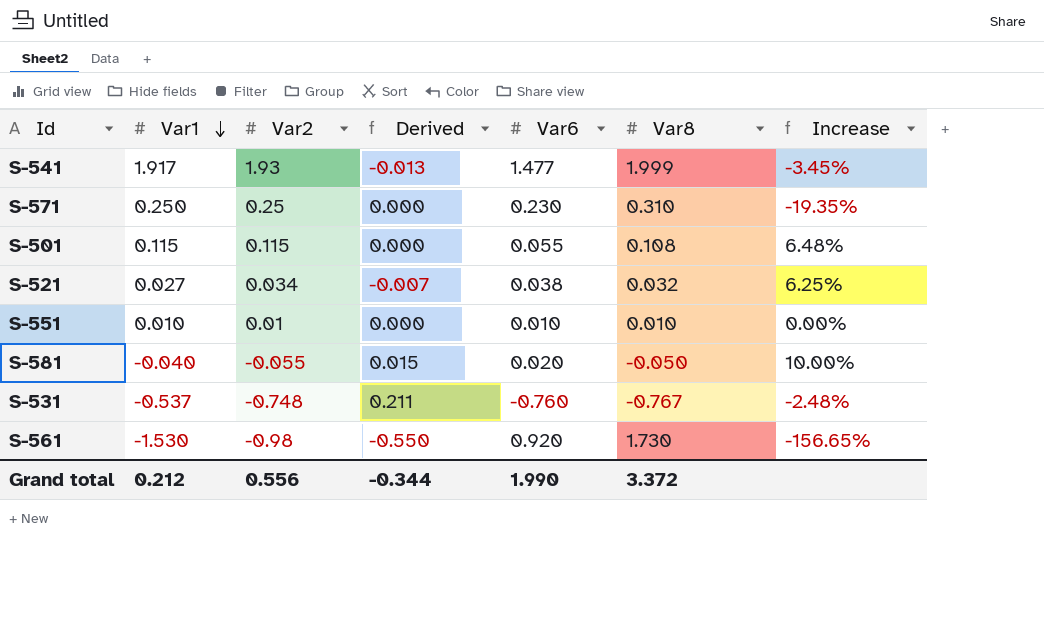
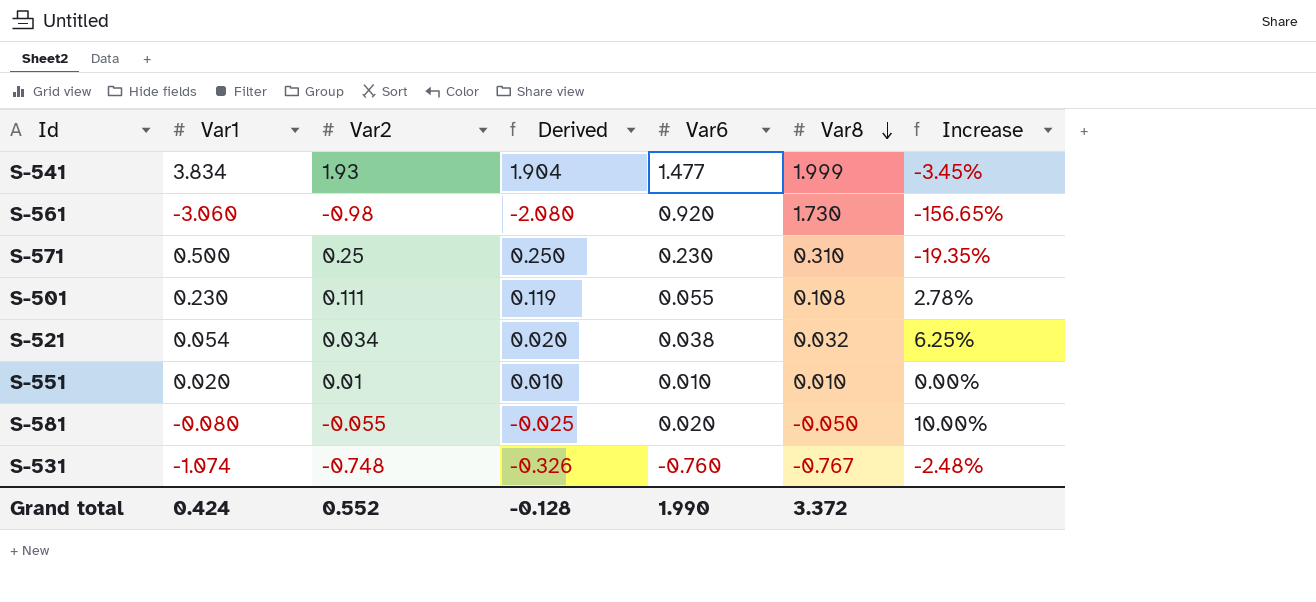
row order: Var1 descending -> Var8 descending
S-541 | Var1: 1.917 -> 3.834
S-541 | Derived: -0.013 -> 1.904
S-561 | Var1: -1.530 -> -3.060
S-561 | Derived: -0.550 -> -2.080
S-571 | Var1: 0.250 -> 0.500
S-571 | Derived: 0.000 -> 0.250
S-501 | Var1: 0.115 -> 0.230
S-501 | Var2: 0.115 -> 0.111
S-501 | Derived: 0.000 -> 0.119
S-501 | Increase: 6.48% -> 2.78%
S-521 | Var1: 0.027 -> 0.054
S-521 | Derived: -0.007 -> 0.020
S-551 | Var1: 0.010 -> 0.020
S-551 | Derived: 0.000 -> 0.010
S-581 | Var1: -0.040 -> -0.080
S-581 | Derived: 0.015 -> -0.025
S-531 | Var1: -0.537 -> -1.074
S-531 | Derived: 0.211 -> -0.326
Grand total | Var1: 0.212 -> 0.424
Grand total | Var2: 0.556 -> 0.552
Grand total | Derived: -0.344 -> -0.128

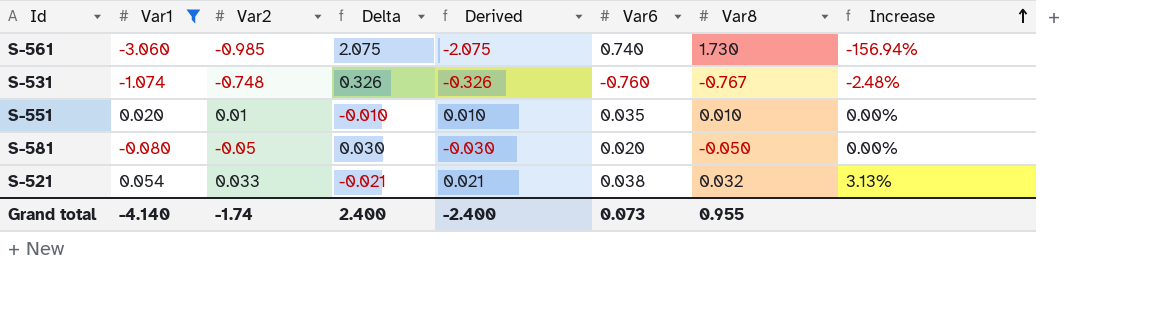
filter: none -> Var1 <= 0.054
row order: Var8 descending -> Increase ascending
column Delta | formula: none -> [Var2] - [Var1]
S-561 | Var2: -0.98 -> -0.985
S-561 | Derived: -2.080 -> -2.075
S-561 | Var6: 0.920 -> 0.740
S-561 | Increase: -156.65% -> -156.94%
S-551 | Var6: 0.010 -> 0.035
S-581 | Var2: -0.055 -> -0.05
S-581 | Derived: -0.025 -> -0.030
S-581 | Increase: 10.00% -> 0.00%
S-521 | Var2: 0.034 -> 0.033
S-521 | Derived: 0.020 -> 0.021
S-521 | Increase: 6.25% -> 3.13%
Grand total | Var1: 0.424 -> -4.140
Grand total | Var2: 0.552 -> -1.74
Grand total | Derived: -0.128 -> -2.400
Grand total | Var6: 1.990 -> 0.073
Grand total | Var8: 3.372 -> 0.955

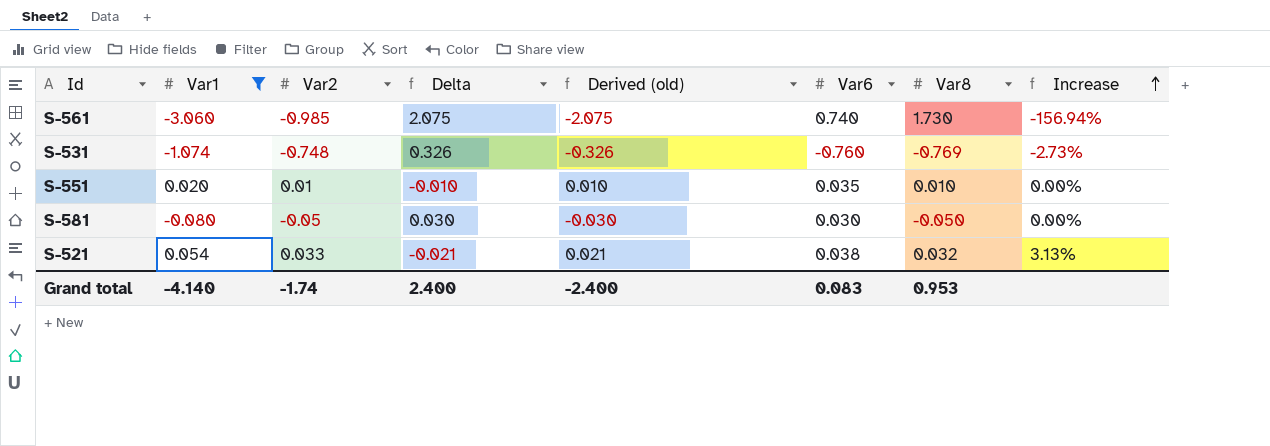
column name: Derived -> Derived (old)
S-531 | Var8: -0.767 -> -0.769
S-531 | Increase: -2.48% -> -2.73%
S-581 | Var6: 0.020 -> 0.030
Grand total | Var6: 0.073 -> 0.083
Grand total | Var8: 0.955 -> 0.953

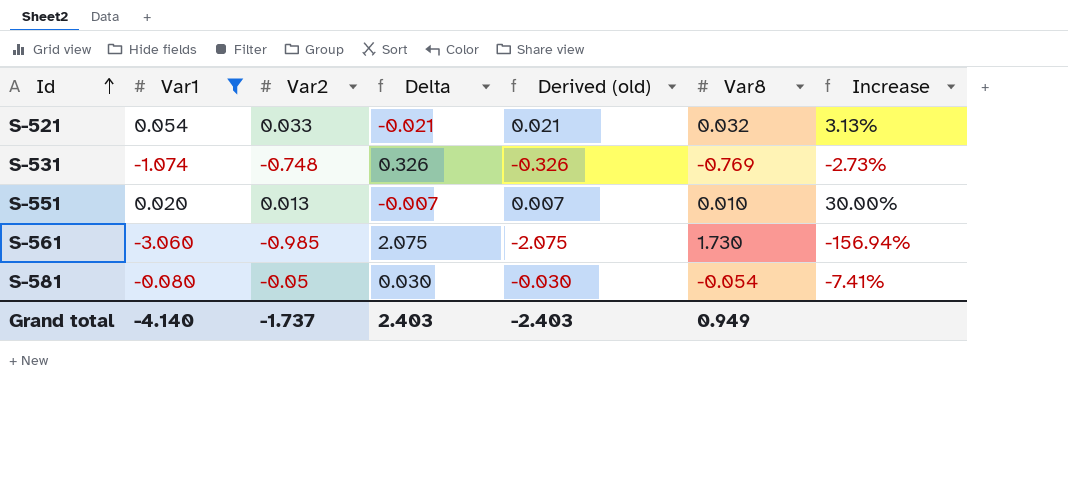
row order: Increase ascending -> Id ascending
column Var6 | position: 6 -> none
S-551 | Var2: 0.01 -> 0.013
S-551 | Delta: -0.010 -> -0.007
S-551 | Derived (old): 0.010 -> 0.007
S-551 | Increase: 0.00% -> 30.00%
S-581 | Var8: -0.050 -> -0.054
S-581 | Increase: 0.00% -> -7.41%
Grand total | Var2: -1.74 -> -1.737
Grand total | Delta: 2.400 -> 2.403
Grand total | Derived (old): -2.400 -> -2.403
Grand total | Var8: 0.953 -> 0.949

